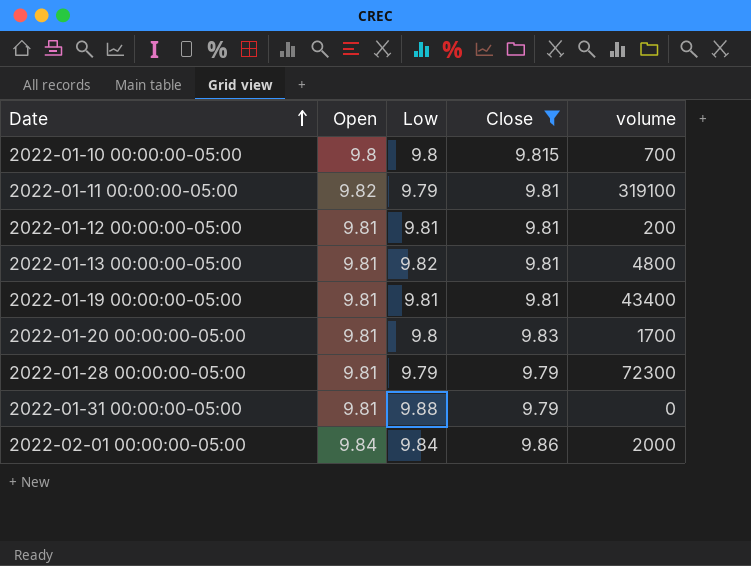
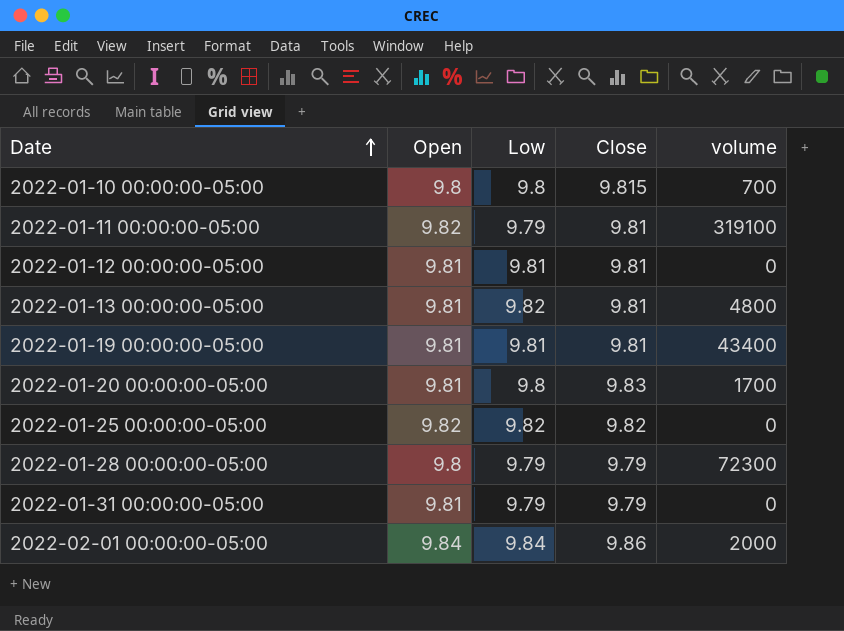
filter: Close != 9.82 -> none
2022-01-12 00:00:00-05:00 | volume: 200 -> 0
2022-01-28 00:00:00-05:00 | Open: 9.81 -> 9.8
2022-01-31 00:00:00-05:00 | Low: 9.88 -> 9.79

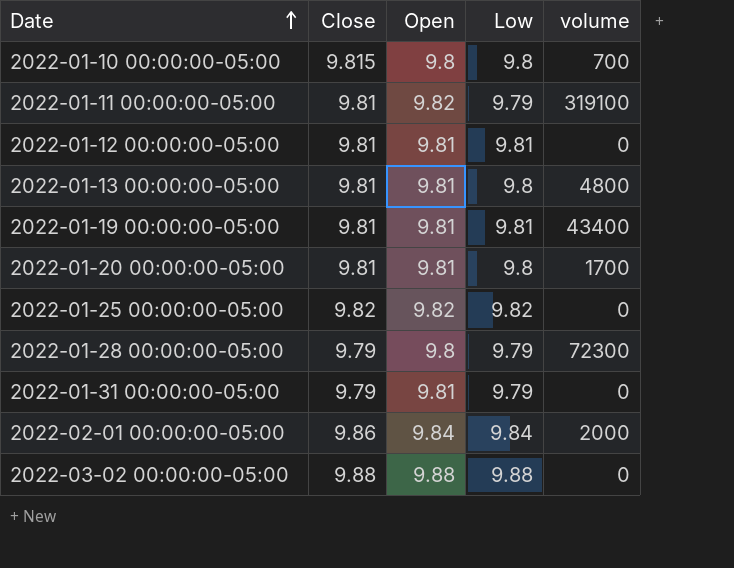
column Close | position: 4 -> 2
2022-01-13 00:00:00-05:00 | Low: 9.82 -> 9.8
2022-01-20 00:00:00-05:00 | Close: 9.83 -> 9.81
row 2022-03-02 00:00:00-05:00: none -> 9.88 | 9.88 | 9.88 | 0

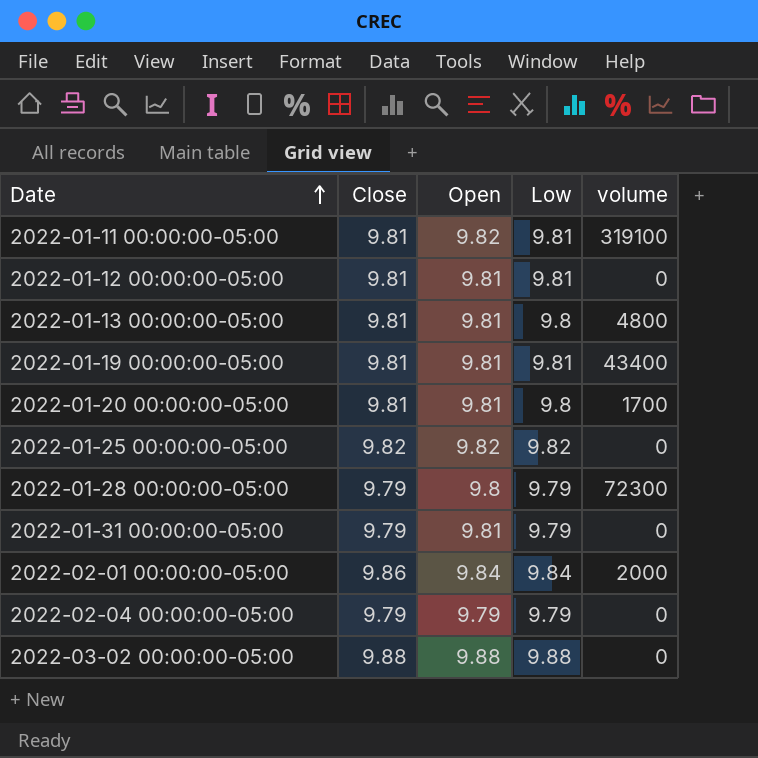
row 2022-01-10 00:00:00-05:00: 9.815 | 9.8 | 9.8 | 700 -> none
2022-01-11 00:00:00-05:00 | Low: 9.79 -> 9.81
row 2022-02-04 00:00:00-05:00: none -> 9.79 | 9.79 | 9.79 | 0

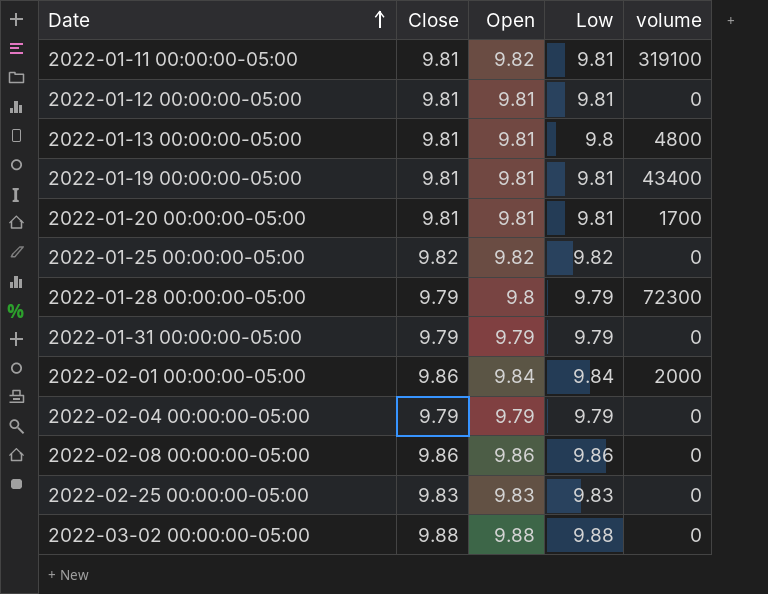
2022-01-20 00:00:00-05:00 | Low: 9.8 -> 9.81
2022-01-31 00:00:00-05:00 | Open: 9.81 -> 9.79
row 2022-02-08 00:00:00-05:00: none -> 9.86 | 9.86 | 9.86 | 0
row 2022-02-25 00:00:00-05:00: none -> 9.83 | 9.83 | 9.83 | 0

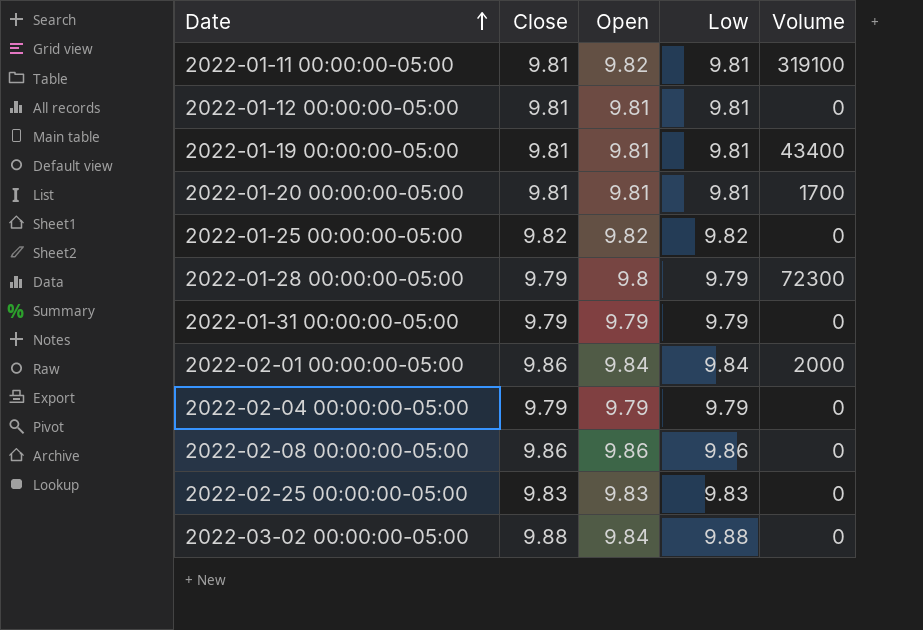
column name: volume -> Volume
row 2022-01-13 00:00:00-05:00: 9.81 | 9.81 | 9.8 | 4800 -> none
2022-03-02 00:00:00-05:00 | Open: 9.88 -> 9.84

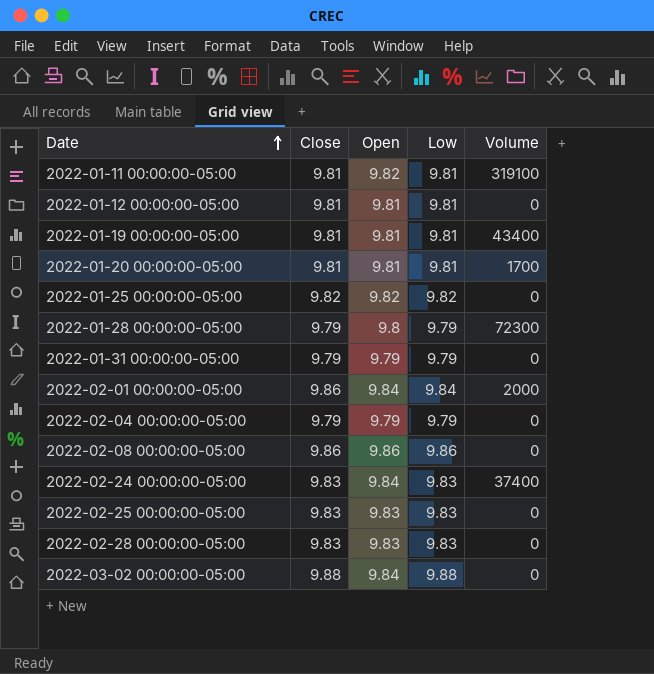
row 2022-02-24 00:00:00-05:00: none -> 9.83 | 9.84 | 9.83 | 37400
row 2022-02-28 00:00:00-05:00: none -> 9.83 | 9.83 | 9.83 | 0

